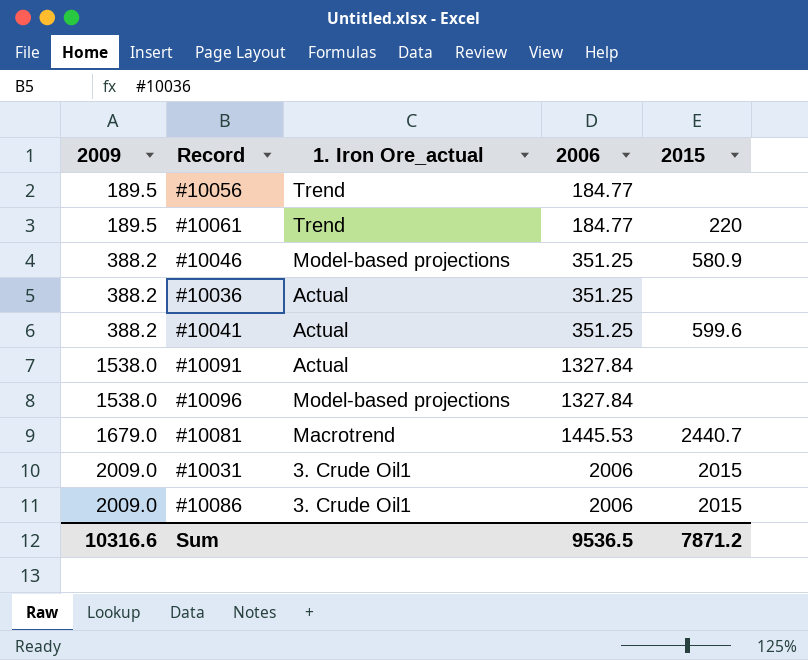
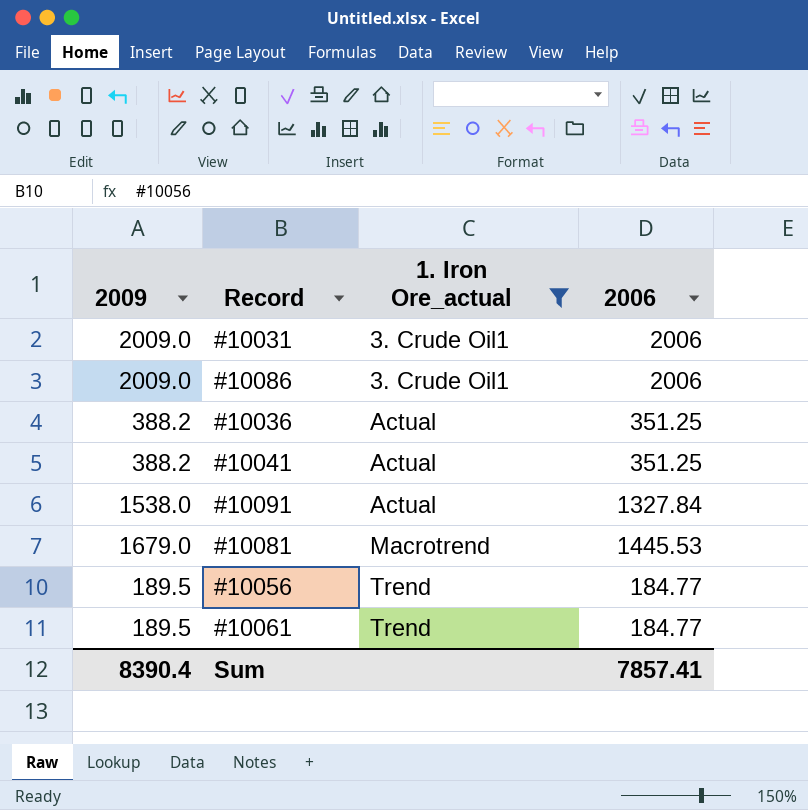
filter: none -> 1. Iron Ore_actual != Model-based projections
row order: 2009 ascending -> 1. Iron Ore_actual ascending
column 2015 | position: 5 -> none
Sum | 2009: 10316.6 -> 8390.4
Sum | 2006: 9536.5 -> 7857.41

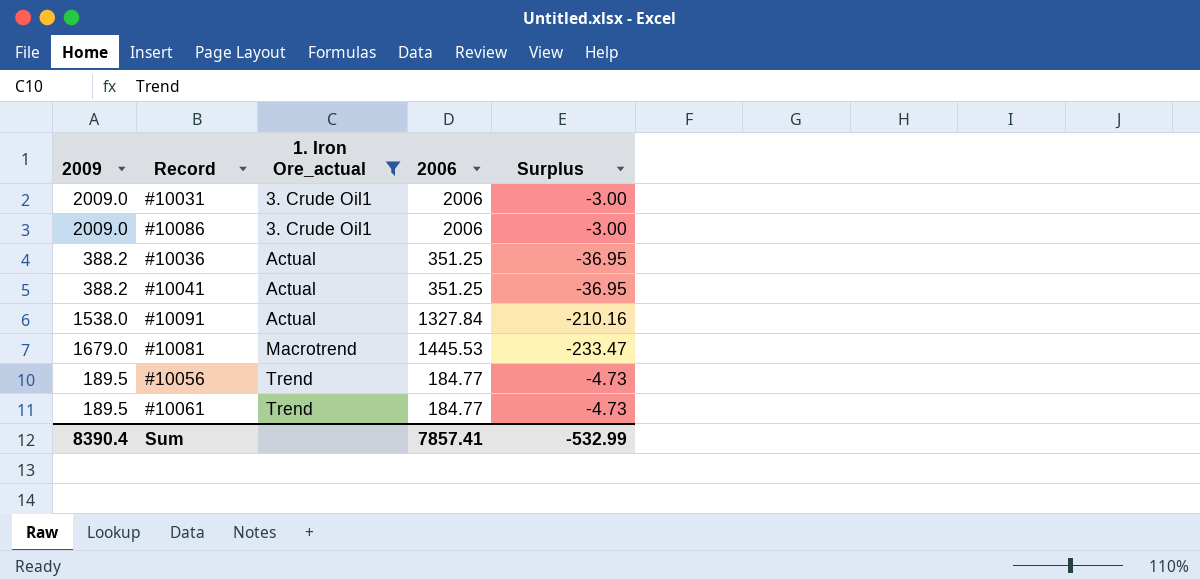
column Surplus | formula: none -> [2006] - [2009]

